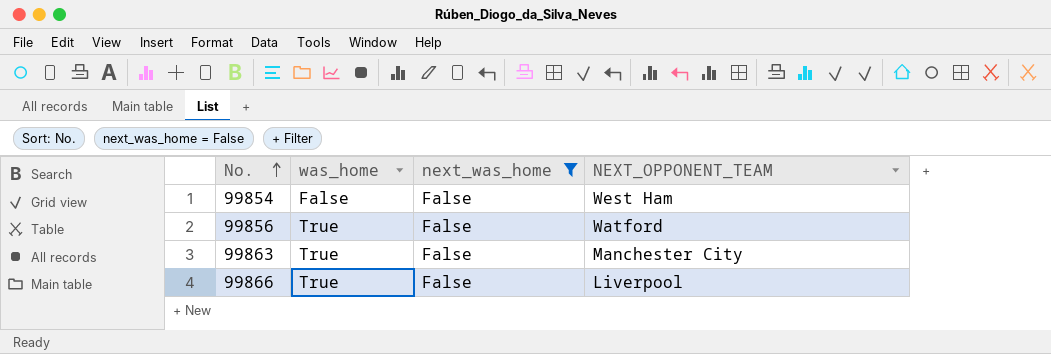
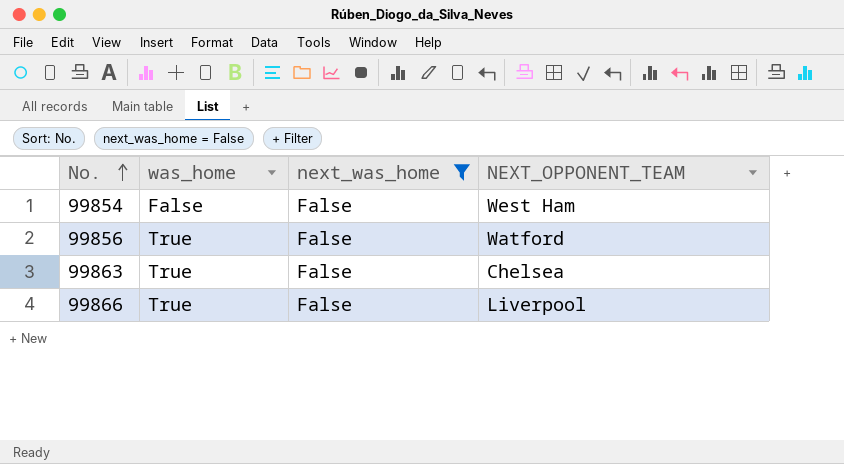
99863 | NEXT_OPPONENT_TEAM: Manchester City -> Chelsea

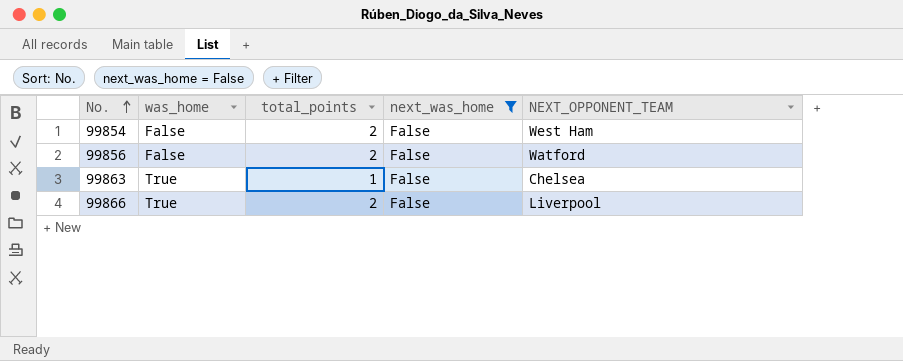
column total_points | position: none -> 3
99856 | was_home: True -> False

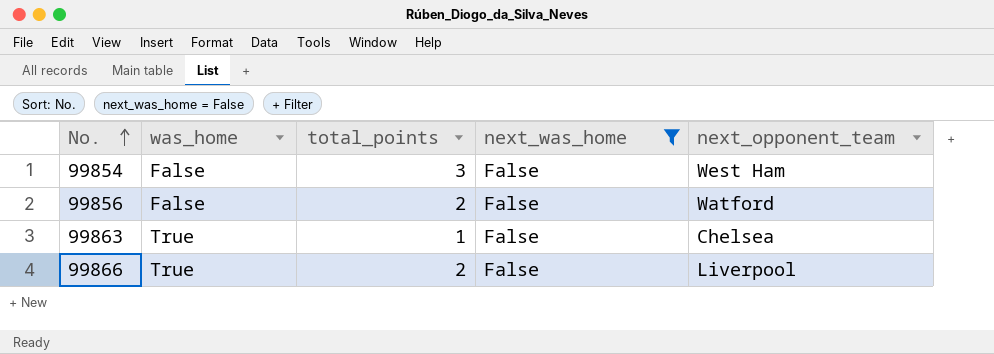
column name: NEXT_OPPONENT_TEAM -> next_opponent_team
99854 | total_points: 2 -> 3

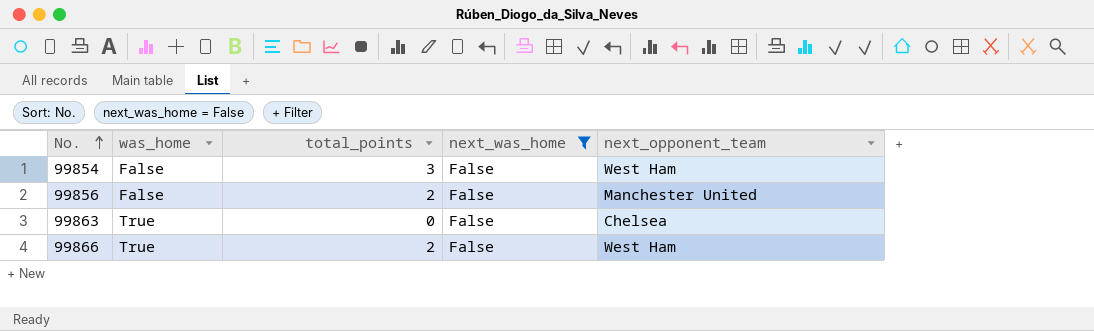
99856 | next_opponent_team: Watford -> Manchester United
99863 | total_points: 1 -> 0
99866 | next_opponent_team: Liverpool -> West Ham

